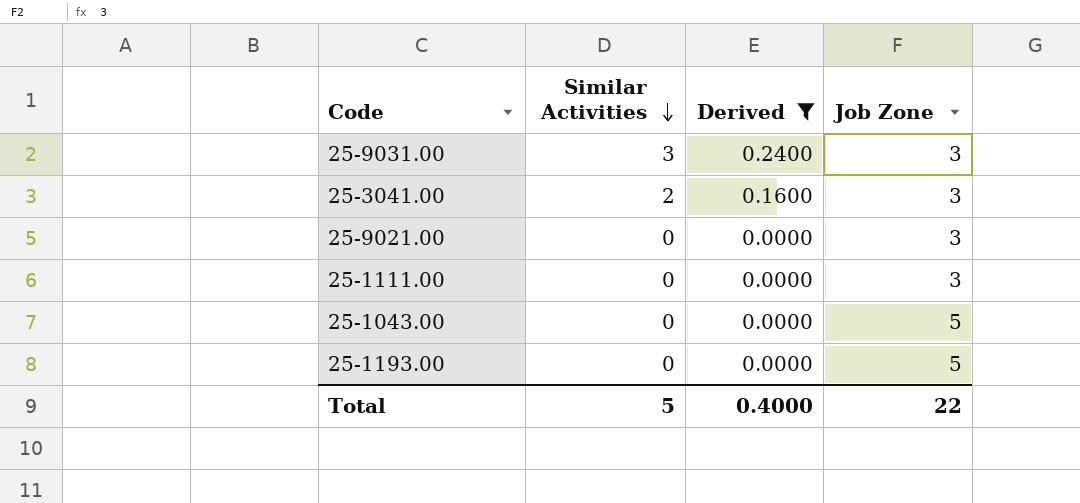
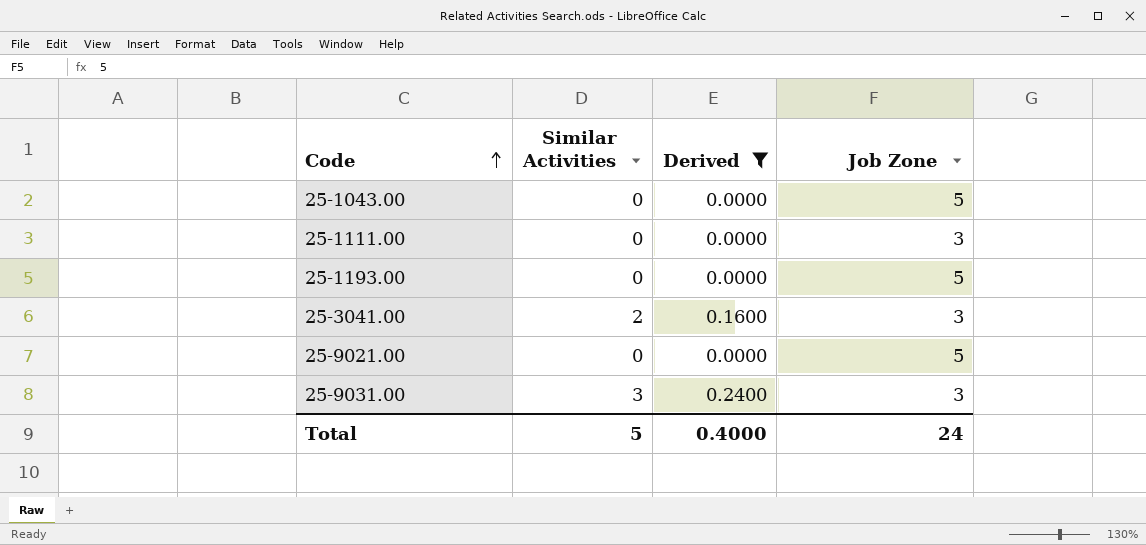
row order: Similar Activities descending -> Code ascending
25-9021.00 | Job Zone: 3 -> 5
Total | Job Zone: 22 -> 24

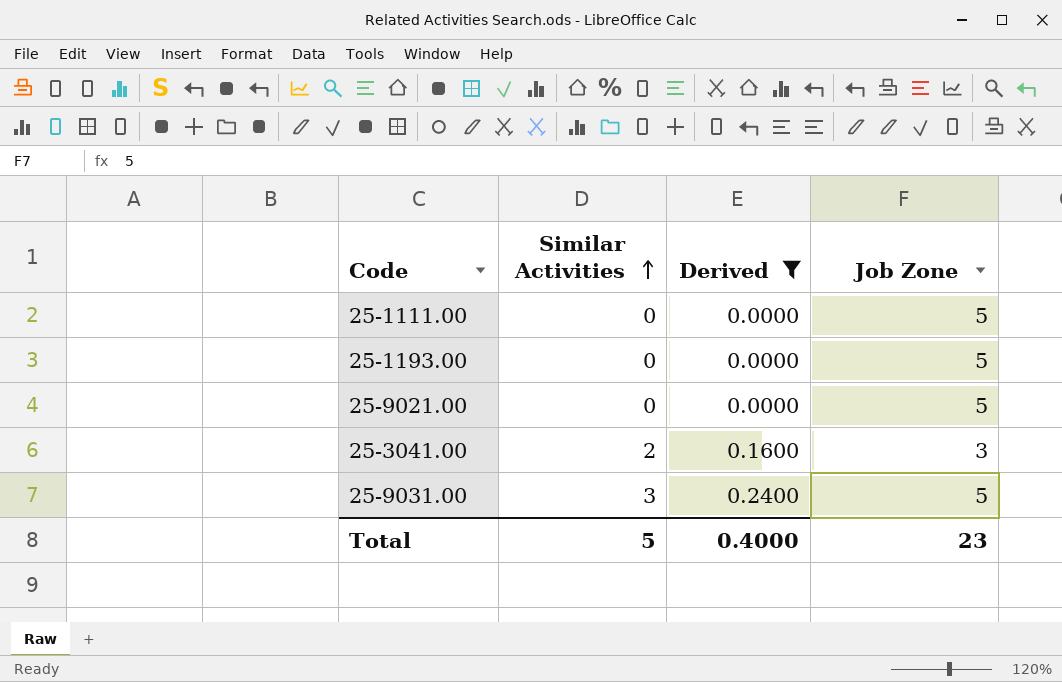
row order: Code ascending -> Similar Activities ascending
row 25-1043.00: 0 | 0.0000 | 5 -> none
25-1111.00 | Job Zone: 3 -> 5
25-9031.00 | Job Zone: 3 -> 5
Total | Job Zone: 24 -> 23

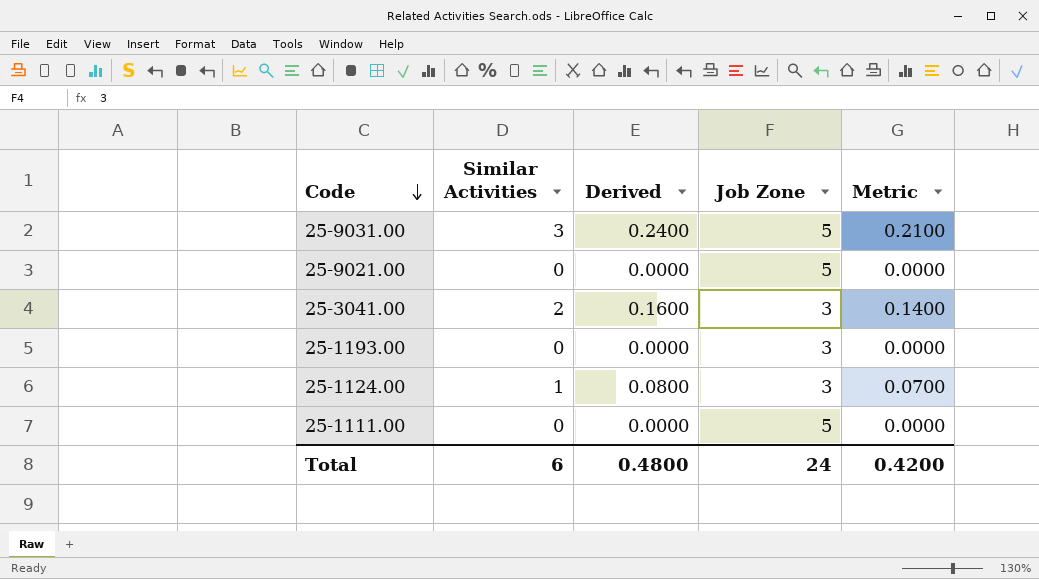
filter: Derived != 0.0800 -> none
row order: Similar Activities ascending -> Code descending
column Metric | formula: none -> [Similar Activities] * 0.07
25-1193.00 | Job Zone: 5 -> 3
Total | Similar Activities: 5 -> 6
Total | Derived: 0.4000 -> 0.4800
Total | Job Zone: 23 -> 24

